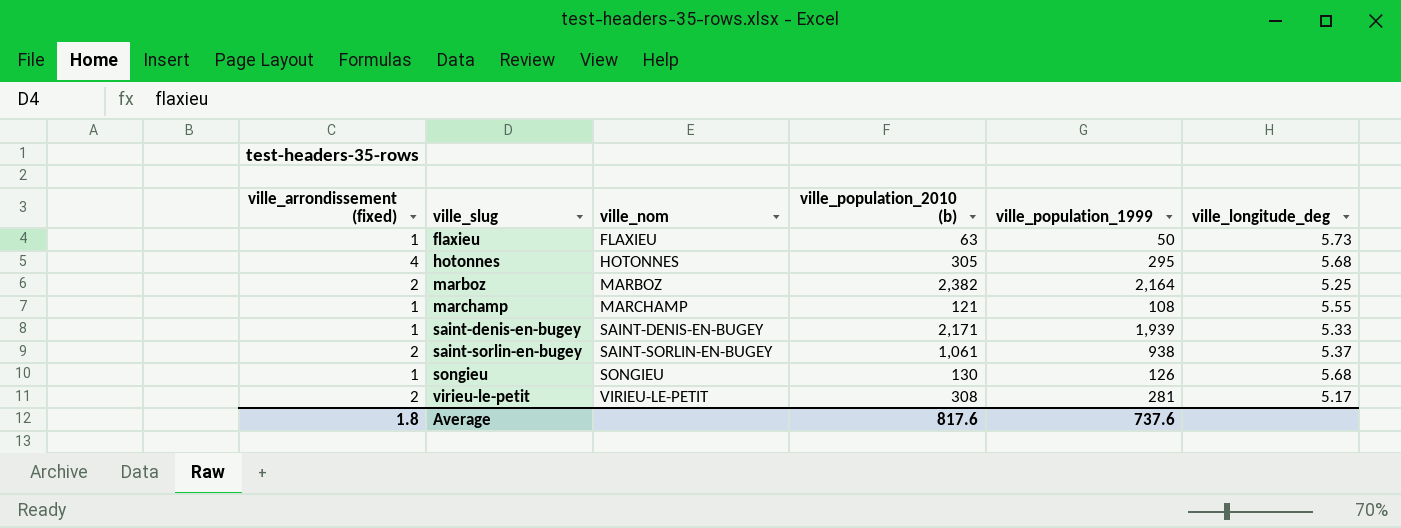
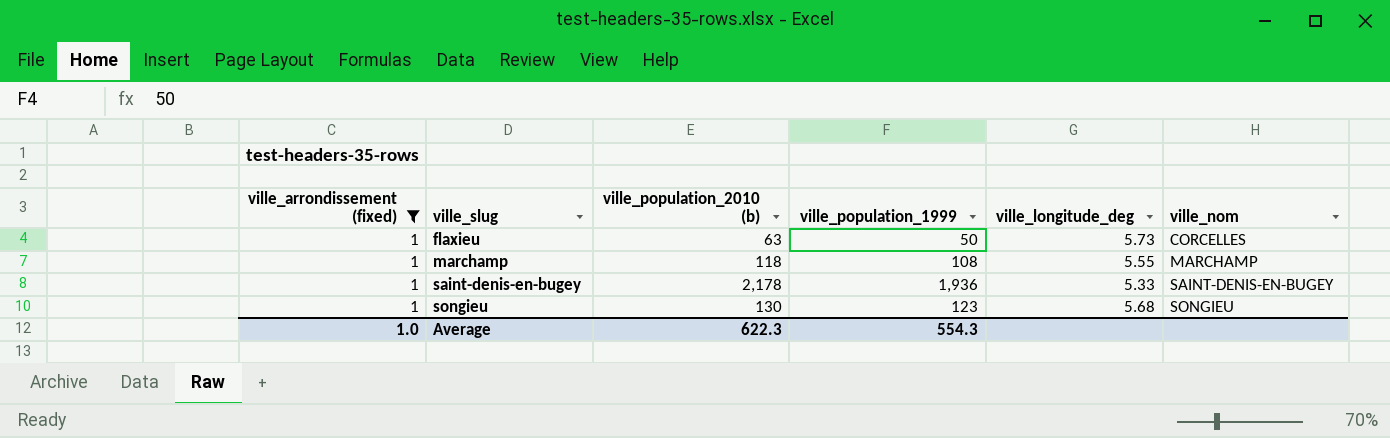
filter: none -> ville_arrondissement (fixed) = 1
column ville_nom | position: 3 -> 6
flaxieu | ville_nom: FLAXIEU -> CORCELLES
marchamp | ville_population_2010 (b): 121 -> 118
saint-denis-en-bugey | ville_population_2010 (b): 2,171 -> 2,178
saint-denis-en-bugey | ville_population_1999: 1,939 -> 1,936
songieu | ville_population_1999: 126 -> 123
Average | ville_arrondissement (fixed): 1.8 -> 1.0
Average | ville_population_2010 (b): 817.6 -> 622.3
Average | ville_population_1999: 737.6 -> 554.3

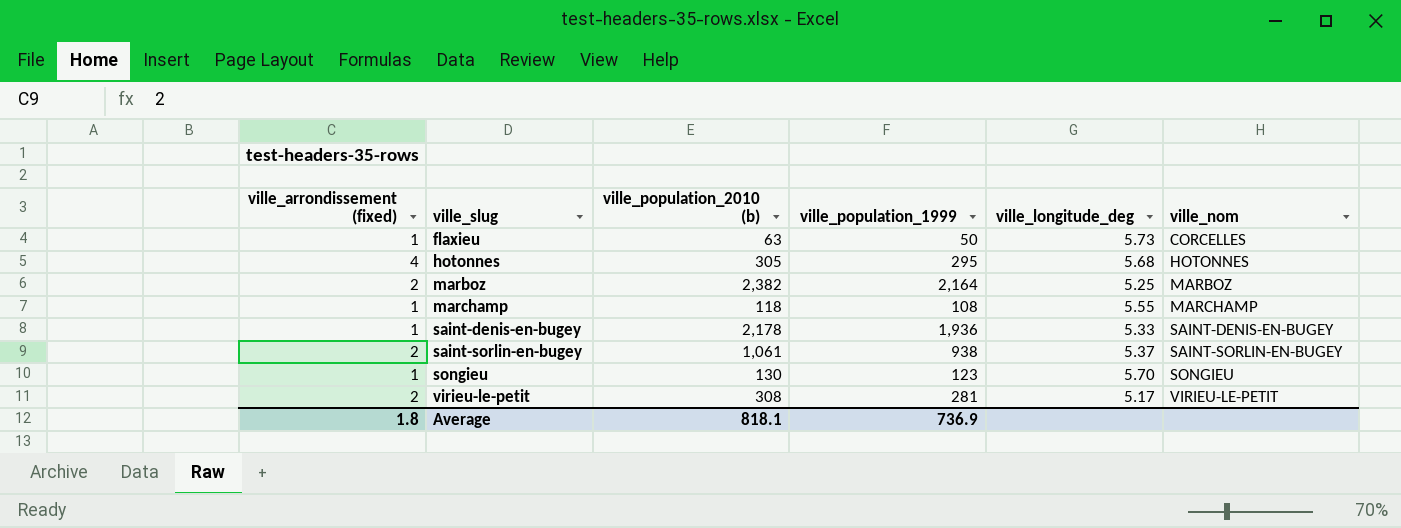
filter: ville_arrondissement (fixed) = 1 -> none
songieu | ville_longitude_deg: 5.68 -> 5.70
Average | ville_arrondissement (fixed): 1.0 -> 1.8
Average | ville_population_2010 (b): 622.3 -> 818.1
Average | ville_population_1999: 554.3 -> 736.9

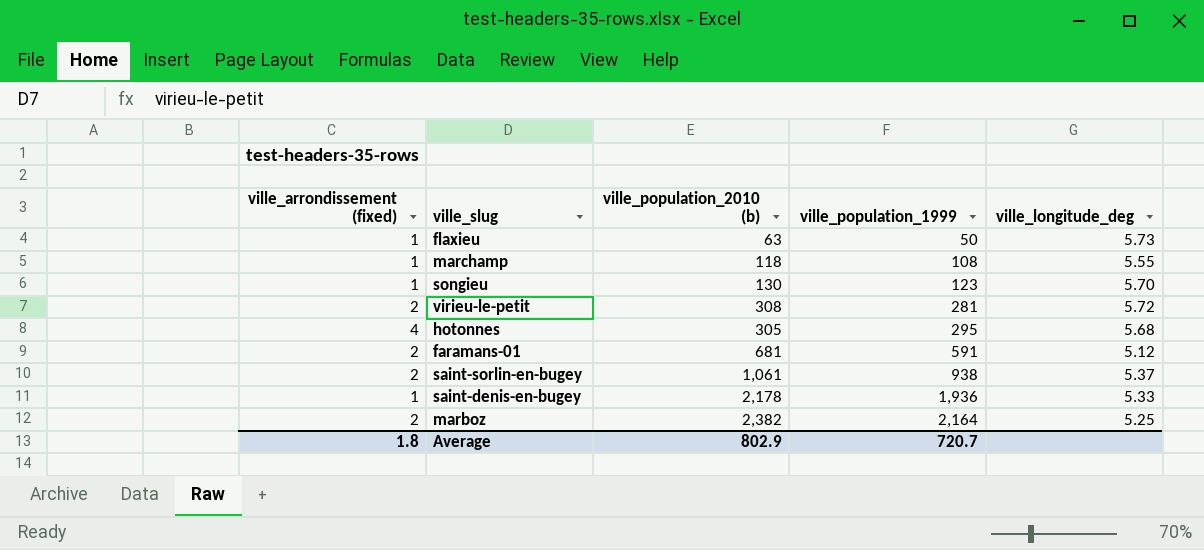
row order: ville_slug ascending -> ville_population_1999 ascending
column ville_nom | position: 6 -> none
virieu-le-petit | ville_longitude_deg: 5.17 -> 5.72
row faramans-01: none -> 2 | 681 | 591 | 5.12
Average | ville_population_2010 (b): 818.1 -> 802.9
Average | ville_population_1999: 736.9 -> 720.7

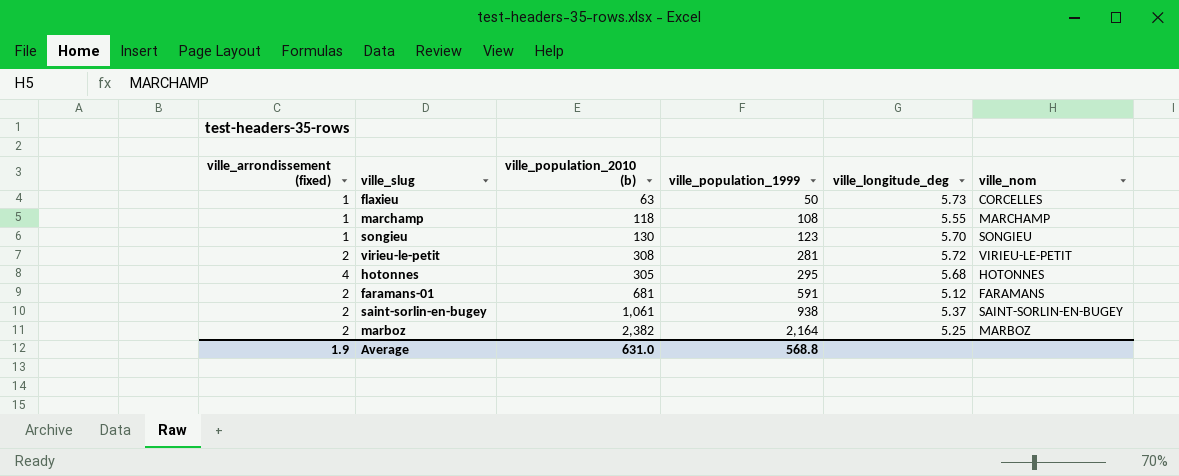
column ville_nom | position: none -> 6
row saint-denis-en-bugey: 1 | 2,178 | 1,936 | 5.33 -> none
Average | ville_arrondissement (fixed): 1.8 -> 1.9
Average | ville_population_2010 (b): 802.9 -> 631.0
Average | ville_population_1999: 720.7 -> 568.8

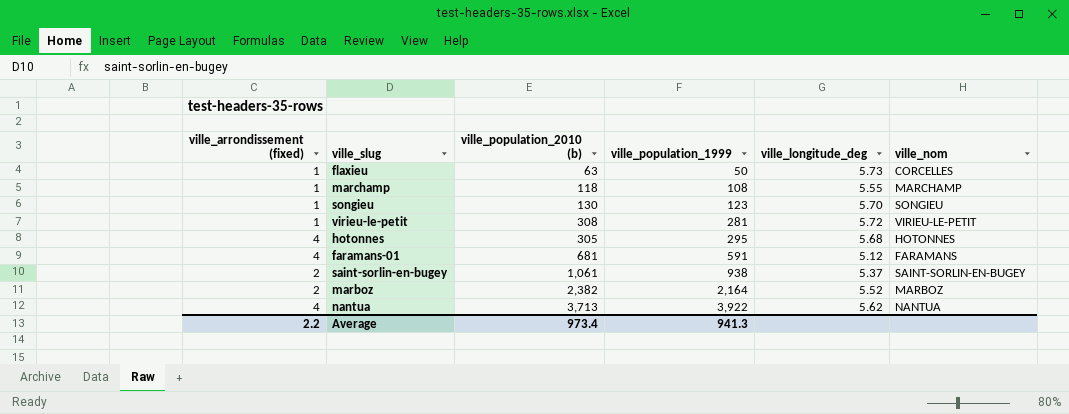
virieu-le-petit | ville_arrondissement (fixed): 2 -> 1
faramans-01 | ville_arrondissement (fixed): 2 -> 4
marboz | ville_longitude_deg: 5.25 -> 5.52
row nantua: none -> 4 | 3,713 | 3,922 | 5.62 | NANTUA
Average | ville_arrondissement (fixed): 1.9 -> 2.2
Average | ville_population_2010 (b): 631.0 -> 973.4
Average | ville_population_1999: 568.8 -> 941.3

